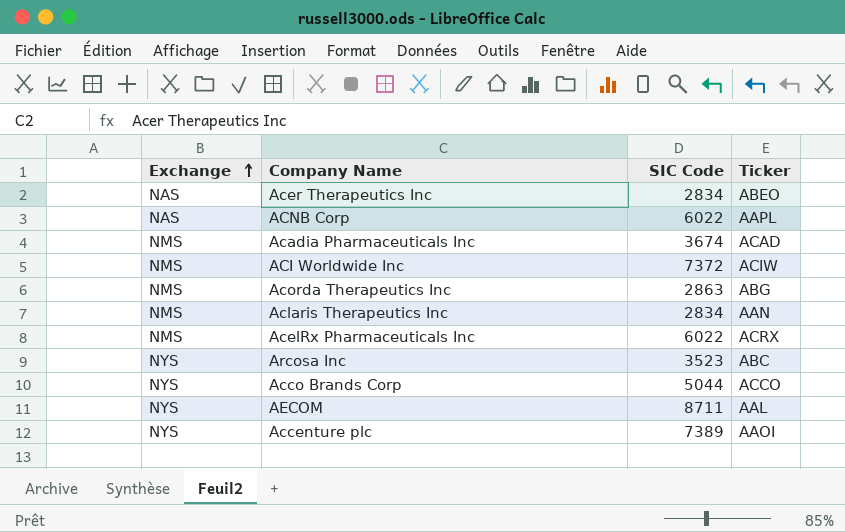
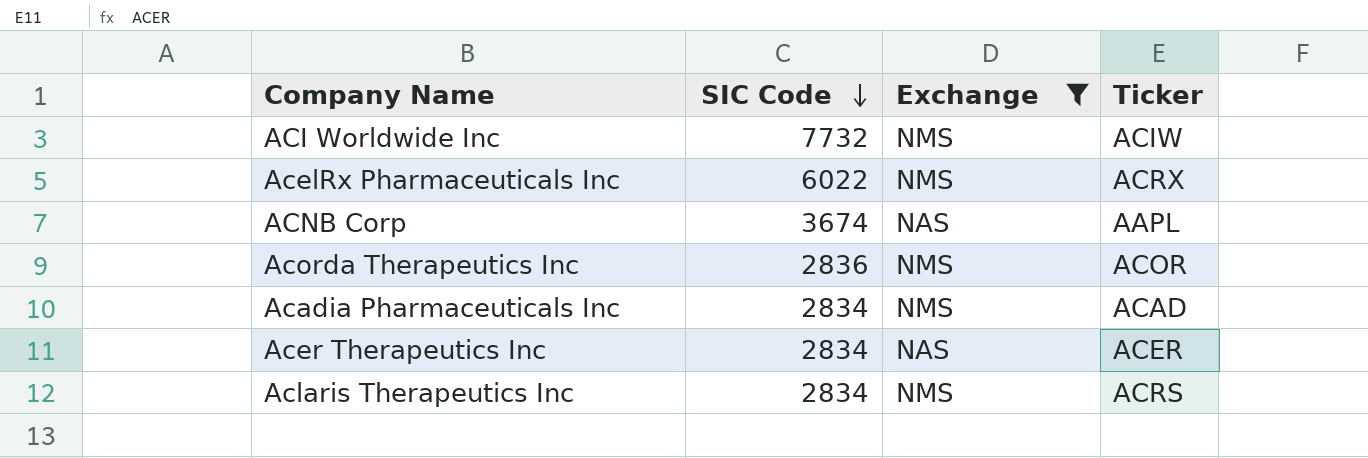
filter: none -> Exchange != NYS
row order: Exchange ascending -> SIC Code descending
column Exchange | position: 1 -> 3
ACI Worldwide Inc | SIC Code: 7372 -> 7732
ACNB Corp | SIC Code: 6022 -> 3674
Acorda Therapeutics Inc | SIC Code: 2863 -> 2836
Acorda Therapeutics Inc | Ticker: ABG -> ACOR
Acadia Pharmaceuticals Inc | SIC Code: 3674 -> 2834
Acer Therapeutics Inc | Ticker: ABEO -> ACER
Aclaris Therapeutics Inc | Ticker: AAN -> ACRS

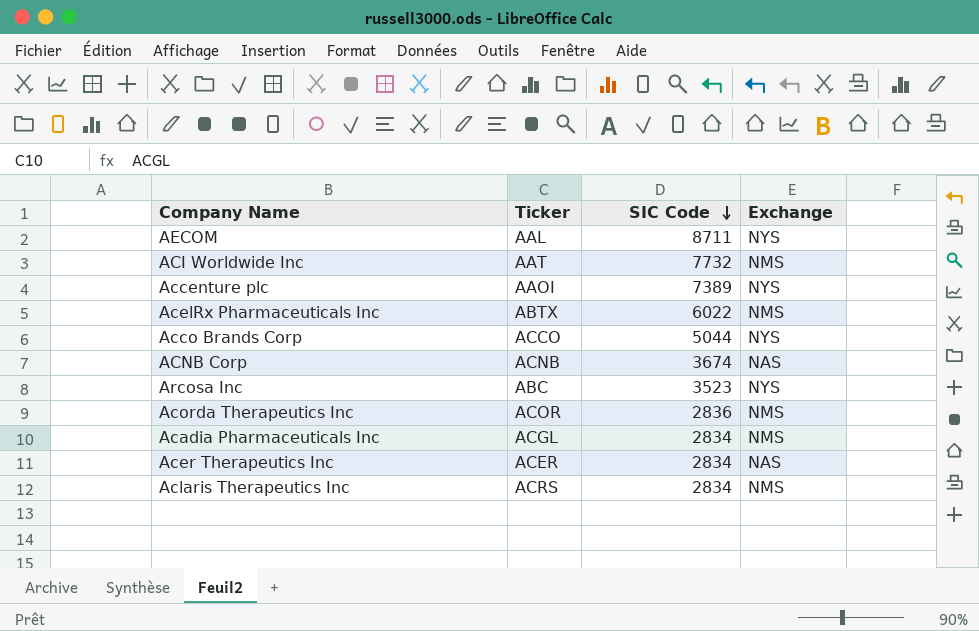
filter: Exchange != NYS -> none
column Ticker | position: 4 -> 2
ACI Worldwide Inc | Ticker: ACIW -> AAT
AcelRx Pharmaceuticals Inc | Ticker: ACRX -> ABTX
ACNB Corp | Ticker: AAPL -> ACNB
Acadia Pharmaceuticals Inc | Ticker: ACAD -> ACGL

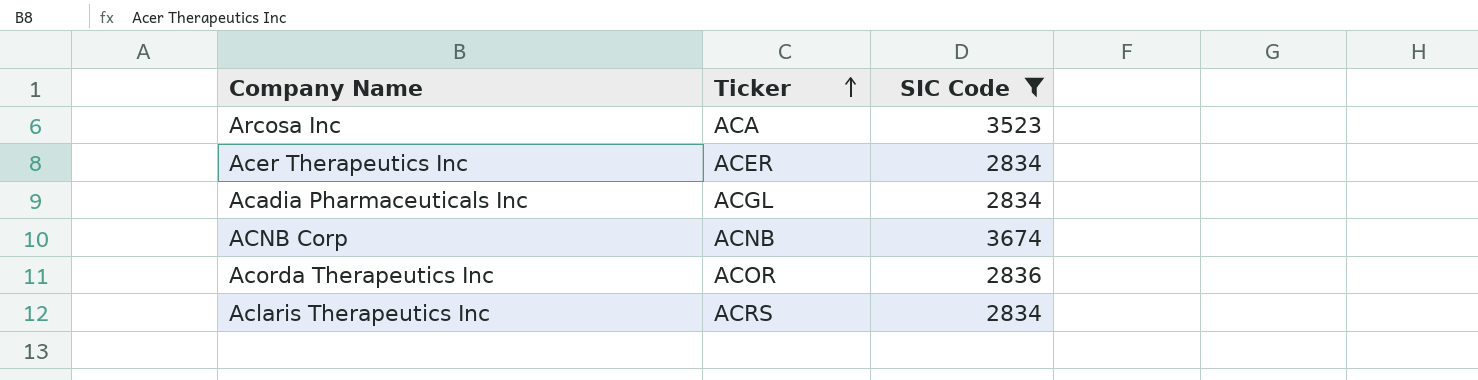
filter: none -> SIC Code <= 3674
row order: SIC Code descending -> Ticker ascending
column Exchange | position: 4 -> none
Arcosa Inc | Ticker: ABC -> ACA

